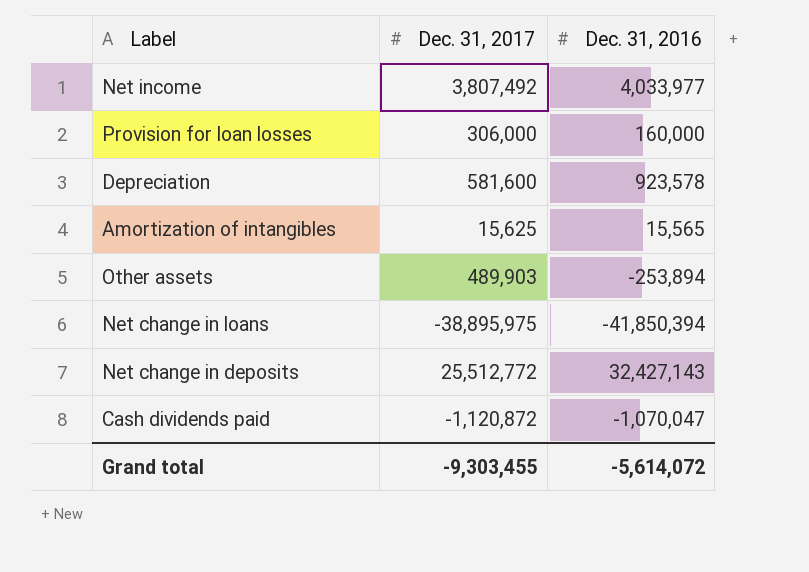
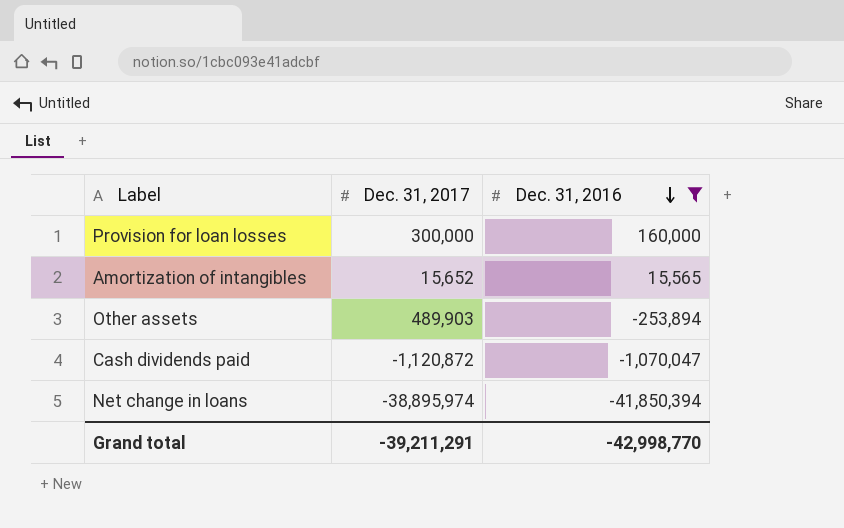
filter: none -> Dec. 31, 2016 <= 160,000
row order: none -> Dec. 31, 2016 descending
Provision for loan losses | Dec. 31, 2017: 306,000 -> 300,000
Amortization of intangibles | Dec. 31, 2017: 15,625 -> 15,652
Net change in loans | Dec. 31, 2017: -38,895,975 -> -38,895,974
Grand total | Dec. 31, 2017: -9,303,455 -> -39,211,291
Grand total | Dec. 31, 2016: -5,614,072 -> -42,998,770

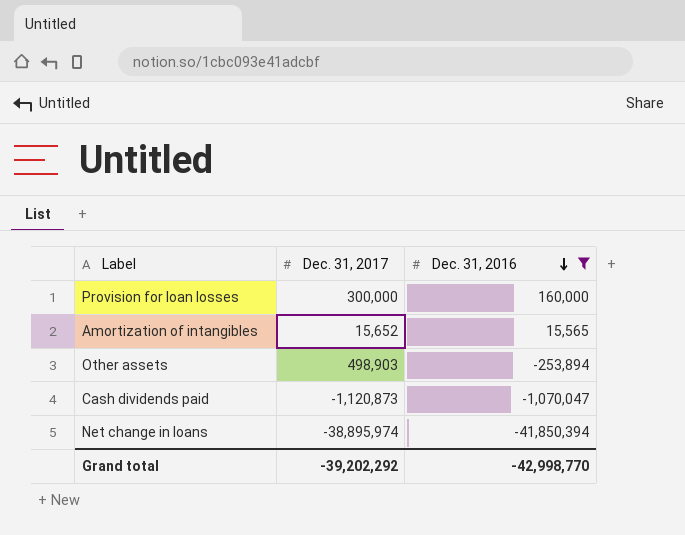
Other assets | Dec. 31, 2017: 489,903 -> 498,903
Cash dividends paid | Dec. 31, 2017: -1,120,872 -> -1,120,873
Grand total | Dec. 31, 2017: -39,211,291 -> -39,202,292

